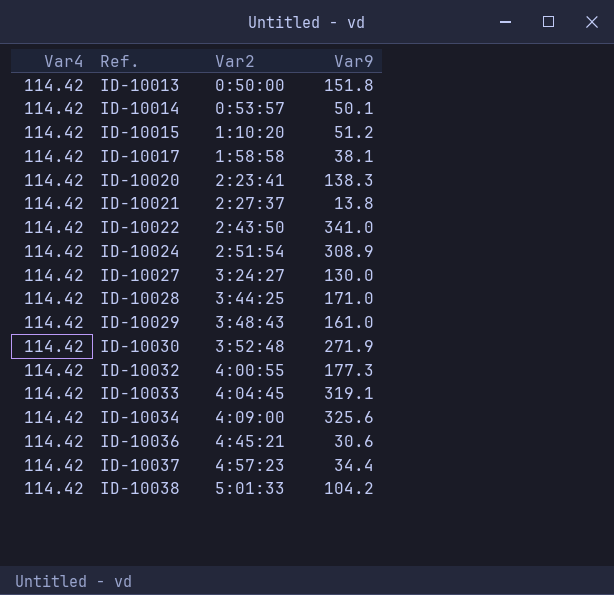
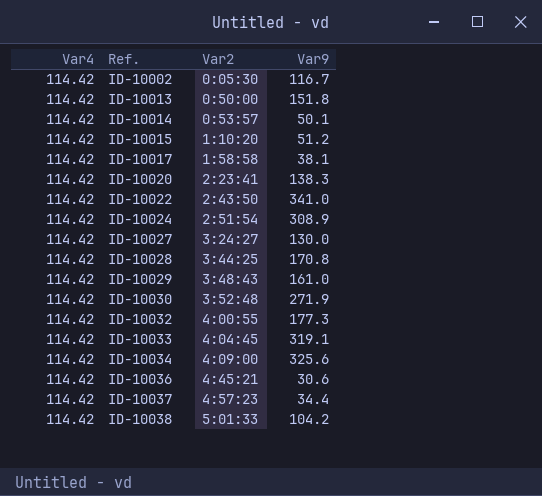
row ID-10021: 114.42 | 2:27:37 | 13.8 -> none
row ID-10002: none -> 114.42 | 0:05:30 | 116.7
ID-10028 | Var9: 171.0 -> 170.8

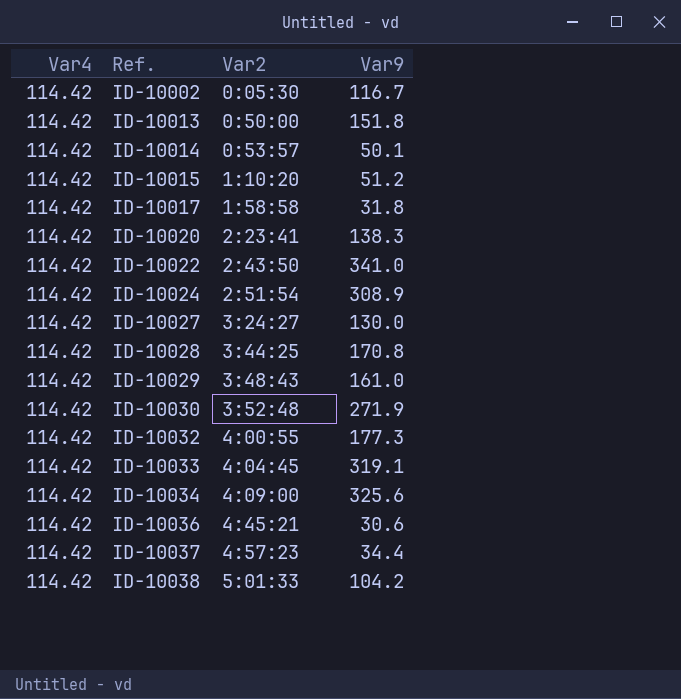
ID-10017 | Var9: 38.1 -> 31.8

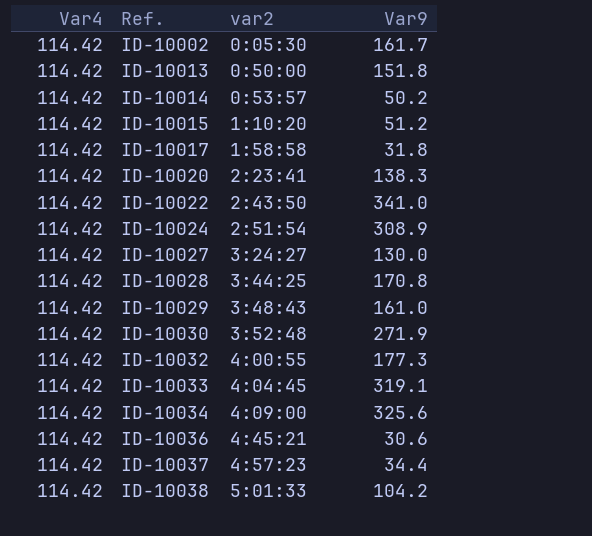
column name: Var2 -> var2
ID-10002 | Var9: 116.7 -> 161.7
ID-10014 | Var9: 50.1 -> 50.2

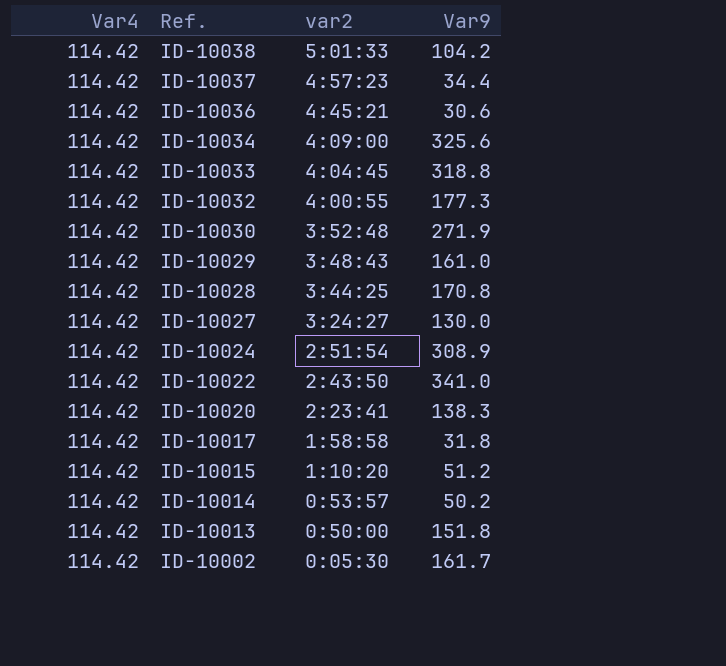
row order: Ref. ascending -> Ref. descending
ID-10033 | Var9: 319.1 -> 318.8

